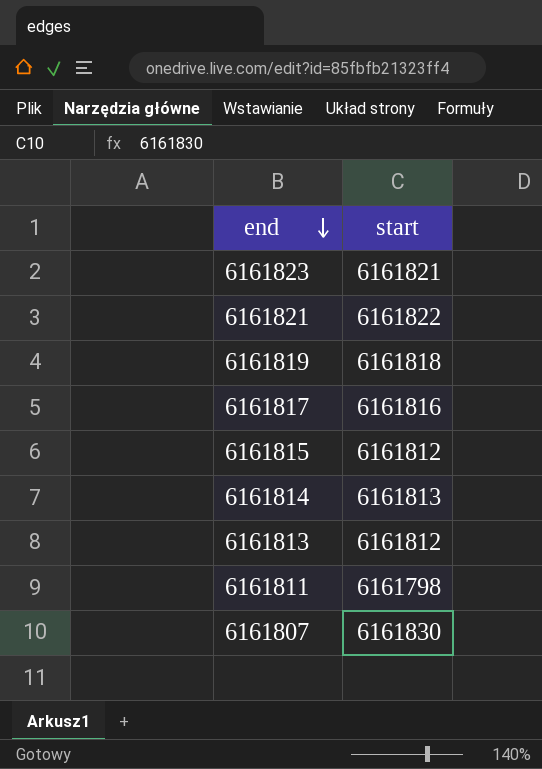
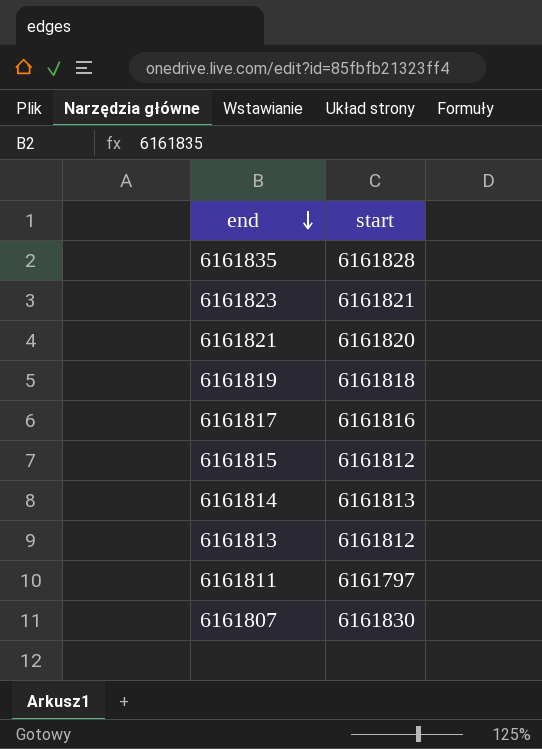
row 6161835: none -> 6161828
6161821 | start: 6161822 -> 6161820
6161811 | start: 6161798 -> 6161797

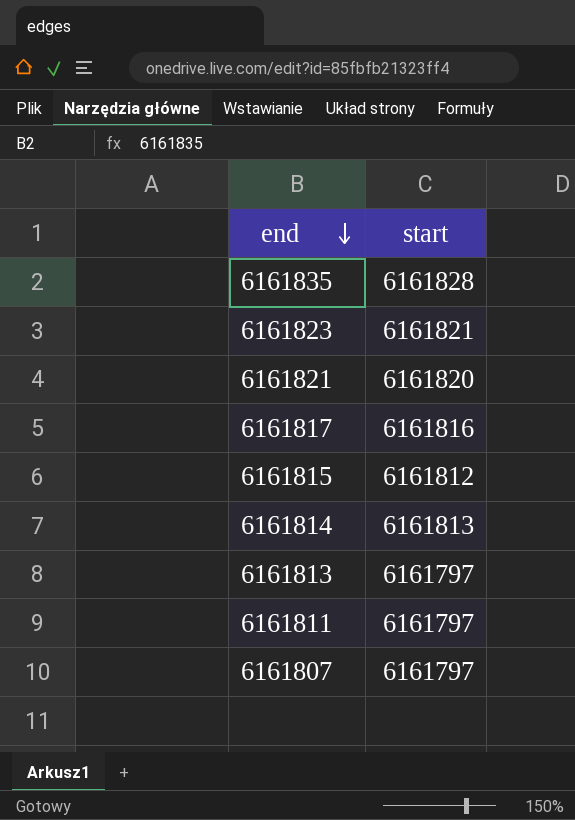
row 6161819: 6161818 -> none
6161813 | start: 6161812 -> 6161797
6161807 | start: 6161830 -> 6161797

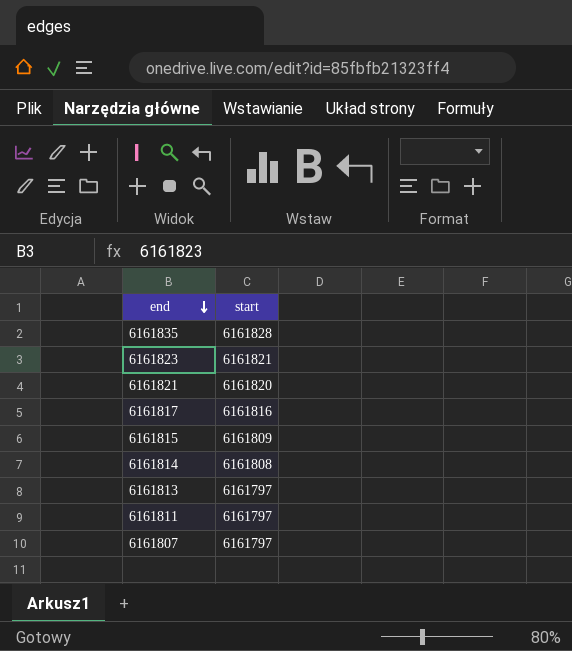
6161815 | start: 6161812 -> 6161809
6161814 | start: 6161813 -> 6161808

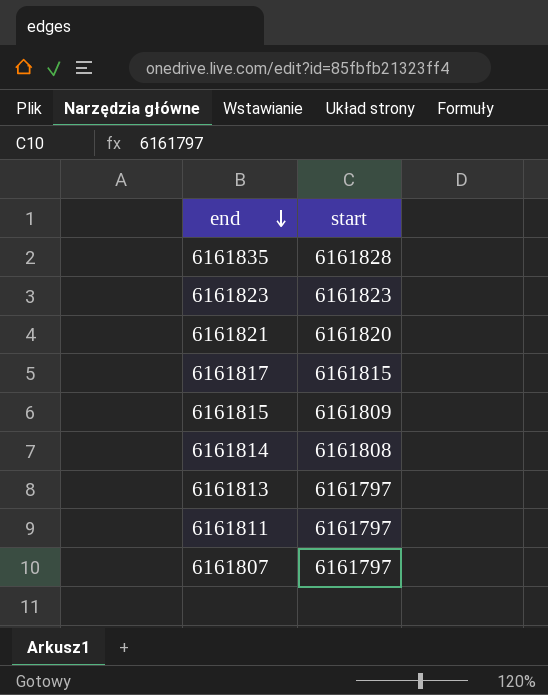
6161823 | start: 6161821 -> 6161823
6161817 | start: 6161816 -> 6161815

